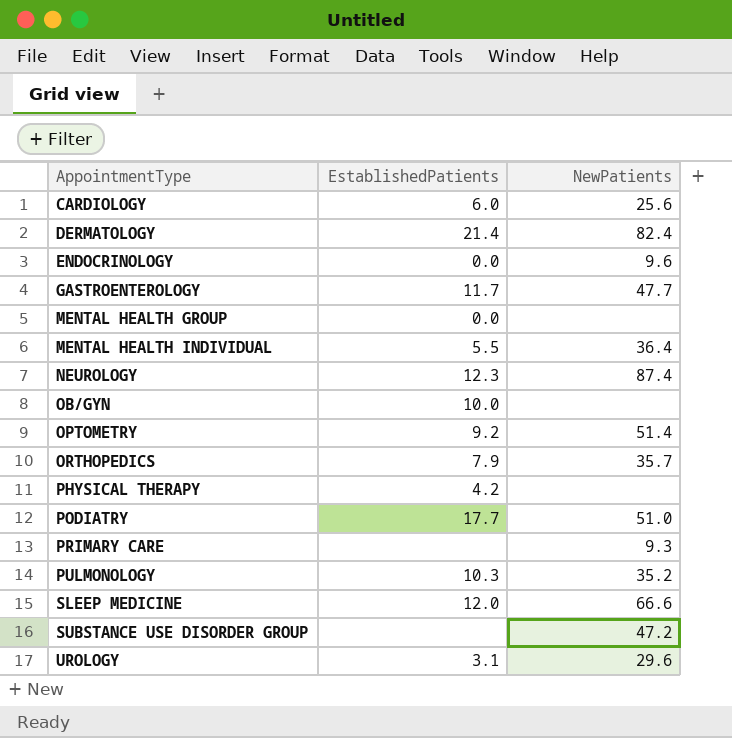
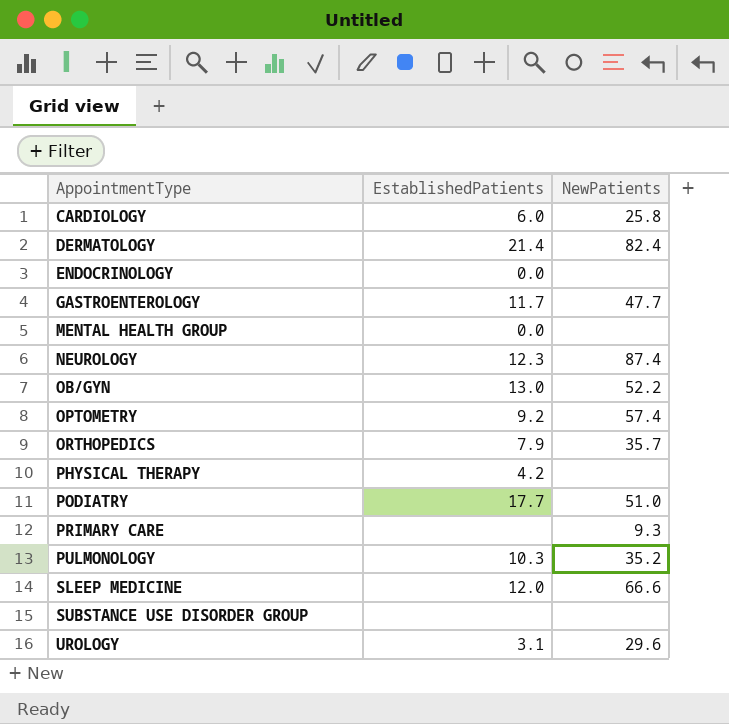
row MENTAL HEALTH INDIVIDUAL: 5.5 | 36.4 -> none
CARDIOLOGY | NewPatients: 25.6 -> 25.8
ENDOCRINOLOGY | NewPatients: 9.6 -> none
OB/GYN | EstablishedPatients: 10.0 -> 13.0
OB/GYN | NewPatients: none -> 52.2
OPTOMETRY | NewPatients: 51.4 -> 57.4
SUBSTANCE USE DISORDER GROUP | NewPatients: 47.2 -> none

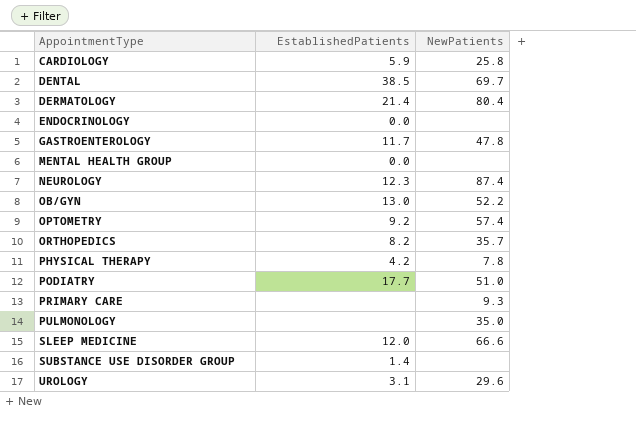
CARDIOLOGY | EstablishedPatients: 6.0 -> 5.9
row DENTAL: none -> 38.5 | 69.7
DERMATOLOGY | NewPatients: 82.4 -> 80.4
GASTROENTEROLOGY | NewPatients: 47.7 -> 47.8
ORTHOPEDICS | EstablishedPatients: 7.9 -> 8.2
PHYSICAL THERAPY | NewPatients: none -> 7.8
PULMONOLOGY | EstablishedPatients: 10.3 -> none
PULMONOLOGY | NewPatients: 35.2 -> 35.0
SUBSTANCE USE DISORDER GROUP | EstablishedPatients: none -> 1.4

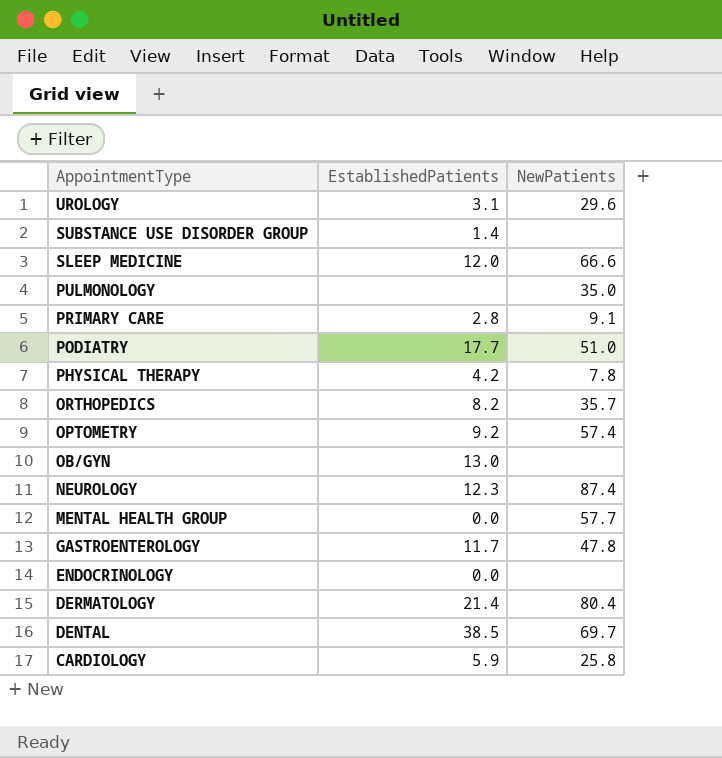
row order: AppointmentType ascending -> AppointmentType descending
PRIMARY CARE | EstablishedPatients: none -> 2.8
PRIMARY CARE | NewPatients: 9.3 -> 9.1
OB/GYN | NewPatients: 52.2 -> none
MENTAL HEALTH GROUP | NewPatients: none -> 57.7

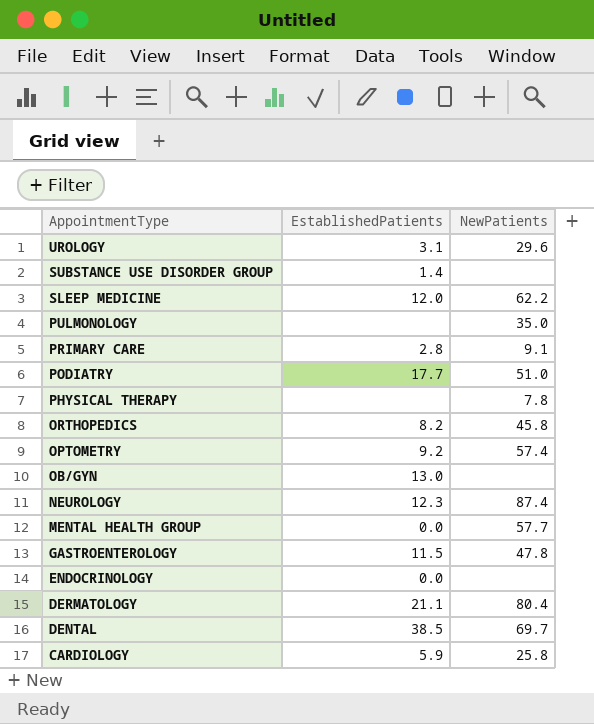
SLEEP MEDICINE | NewPatients: 66.6 -> 62.2
PHYSICAL THERAPY | EstablishedPatients: 4.2 -> none
ORTHOPEDICS | NewPatients: 35.7 -> 45.8
GASTROENTEROLOGY | EstablishedPatients: 11.7 -> 11.5
DERMATOLOGY | EstablishedPatients: 21.4 -> 21.1

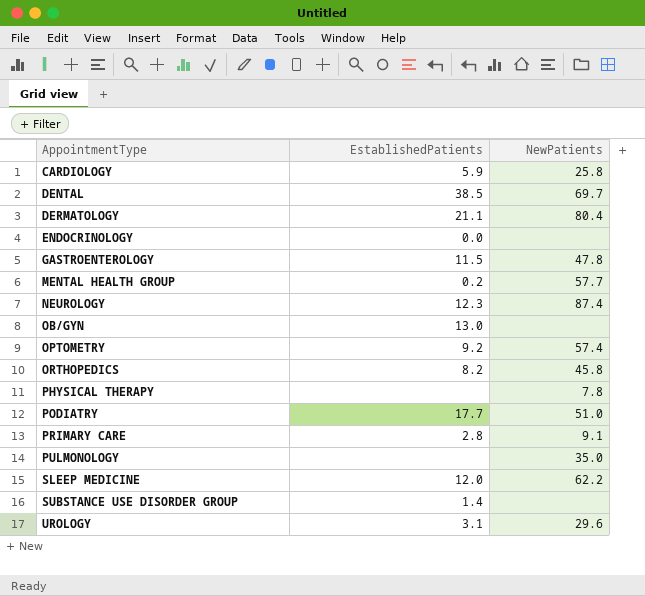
row order: AppointmentType descending -> AppointmentType ascending
MENTAL HEALTH GROUP | EstablishedPatients: 0.0 -> 0.2

